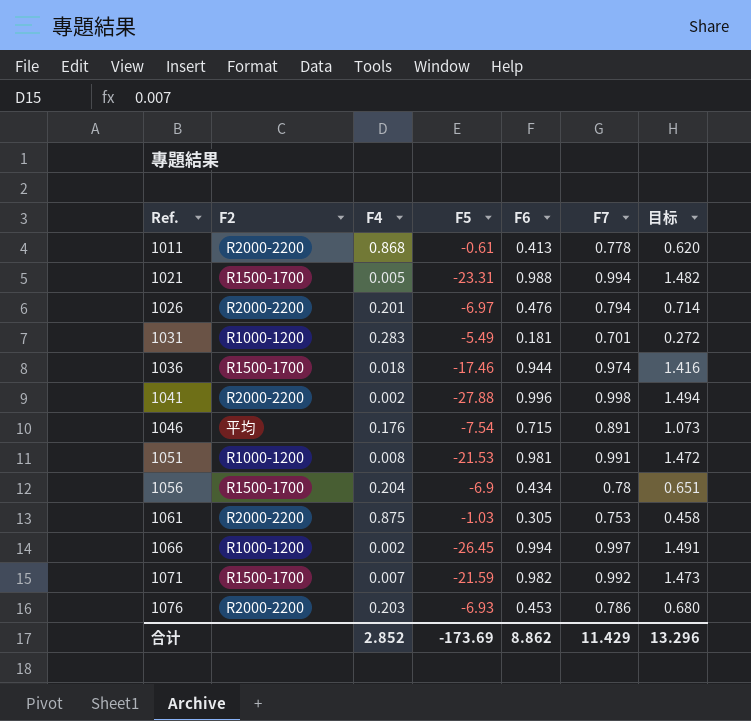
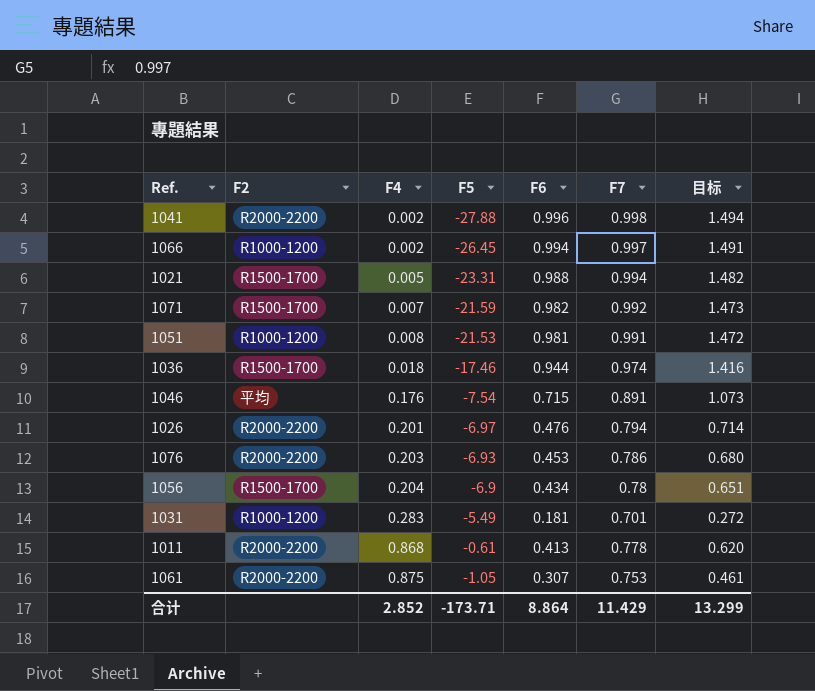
row order: Ref. ascending -> F4 ascending
1061 | F5: -1.03 -> -1.05
1061 | F6: 0.305 -> 0.307
1061 | 目标: 0.458 -> 0.461
合计 | F5: -173.69 -> -173.71
合计 | F6: 8.862 -> 8.864
合计 | 目标: 13.296 -> 13.299

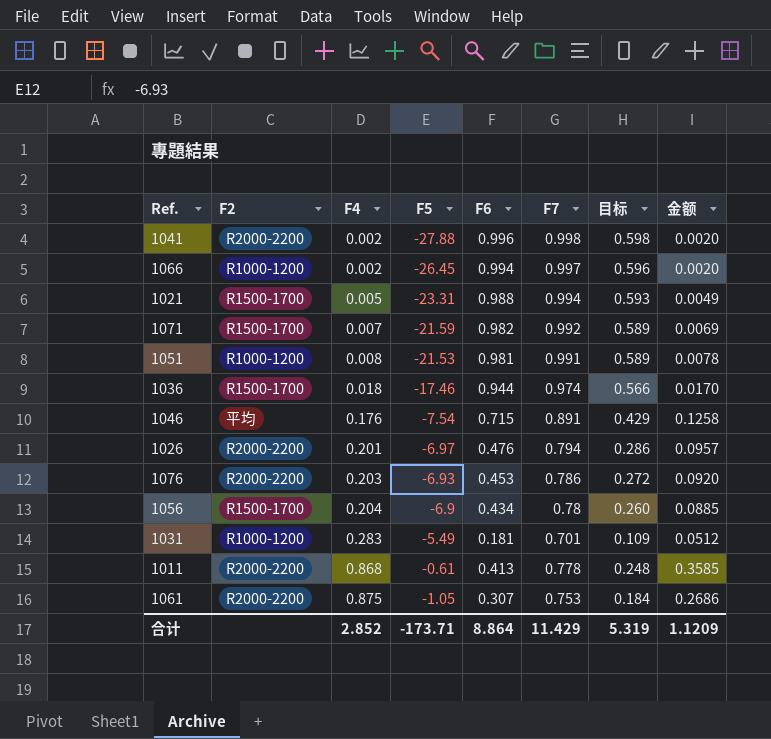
column 目标 | formula: [F6] * 1.5 -> [F6] * 0.6
column 金额 | formula: none -> [F4] * [F6]
合计 | 目标: 13.299 -> 5.319

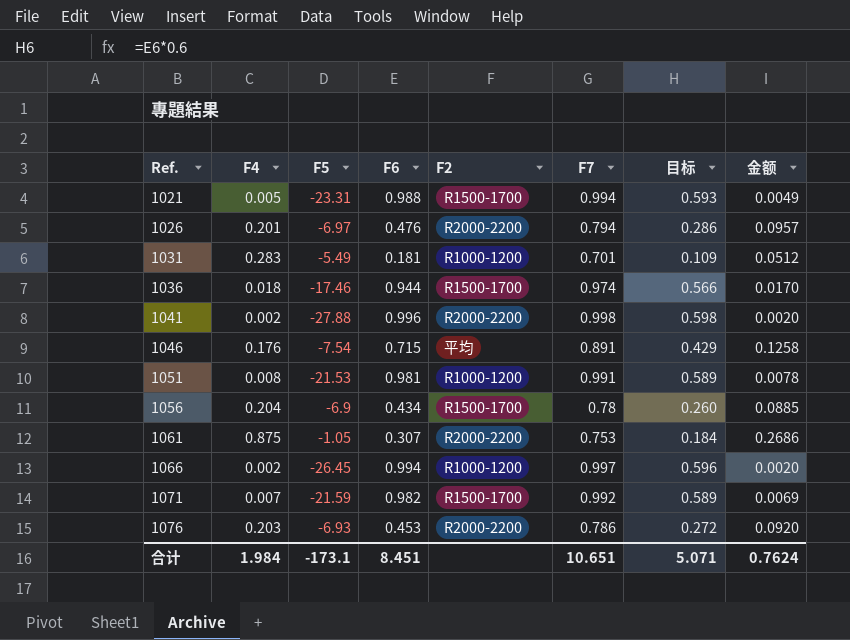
row order: F4 ascending -> Ref. ascending
column F2 | position: 2 -> 5
row 1011: R2000-2200 | 0.868 | -0.61 | 0.413 | 0.778 | 0.248 | 0.3585 -> none
合计 | F4: 2.852 -> 1.984
合计 | F5: -173.71 -> -173.1
合计 | F6: 8.864 -> 8.451
合计 | F7: 11.429 -> 10.651
合计 | 目标: 5.319 -> 5.071
合计 | 金额: 1.1209 -> 0.7624

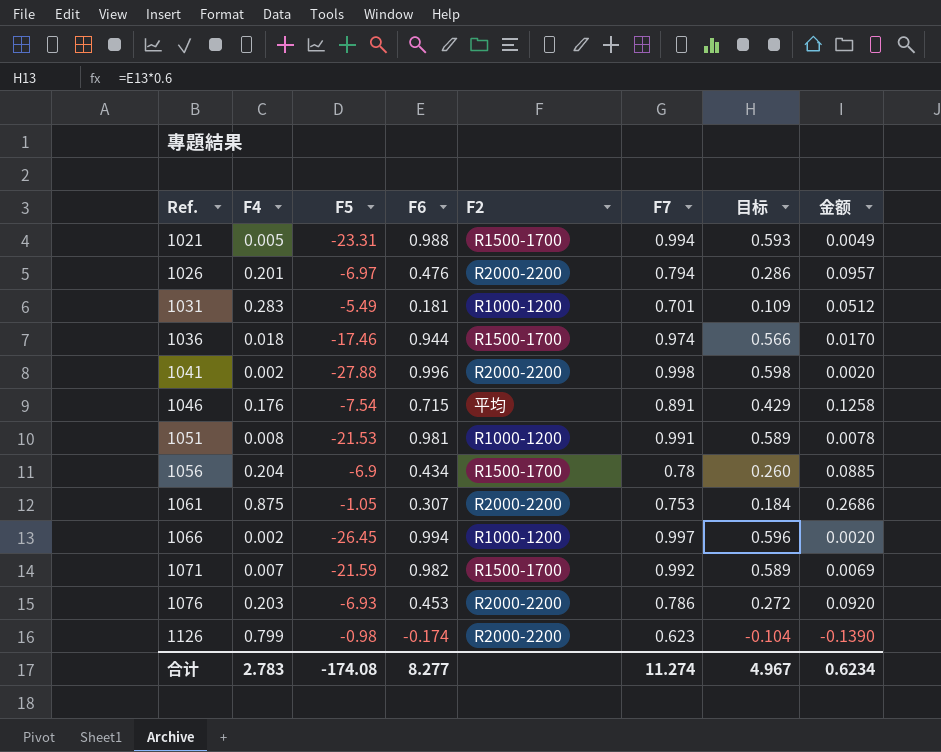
row 1126: none -> 0.799 | -0.98 | -0.174 | R2000-2200 | 0.623 | -0.104 | -0.1390
合计 | F4: 1.984 -> 2.783
合计 | F5: -173.1 -> -174.08
合计 | F6: 8.451 -> 8.277
合计 | F7: 10.651 -> 11.274
合计 | 目标: 5.071 -> 4.967
合计 | 金额: 0.7624 -> 0.6234

